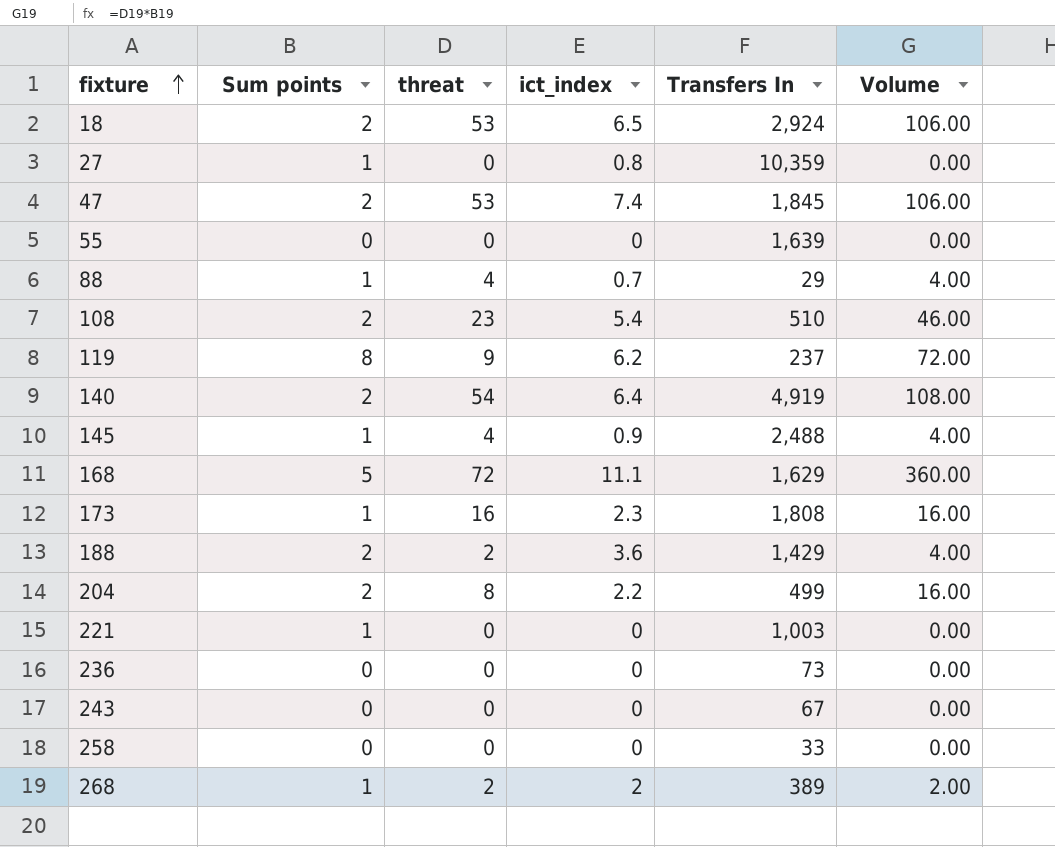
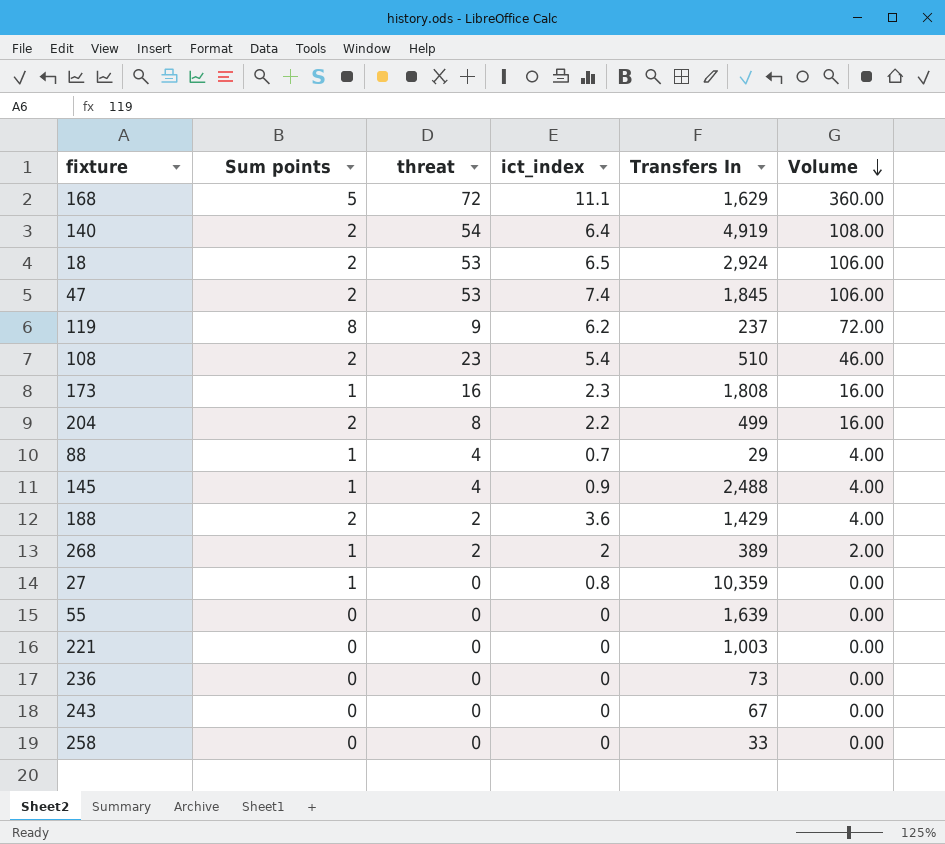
row order: fixture ascending -> Volume descending
221 | Sum points: 1 -> 0

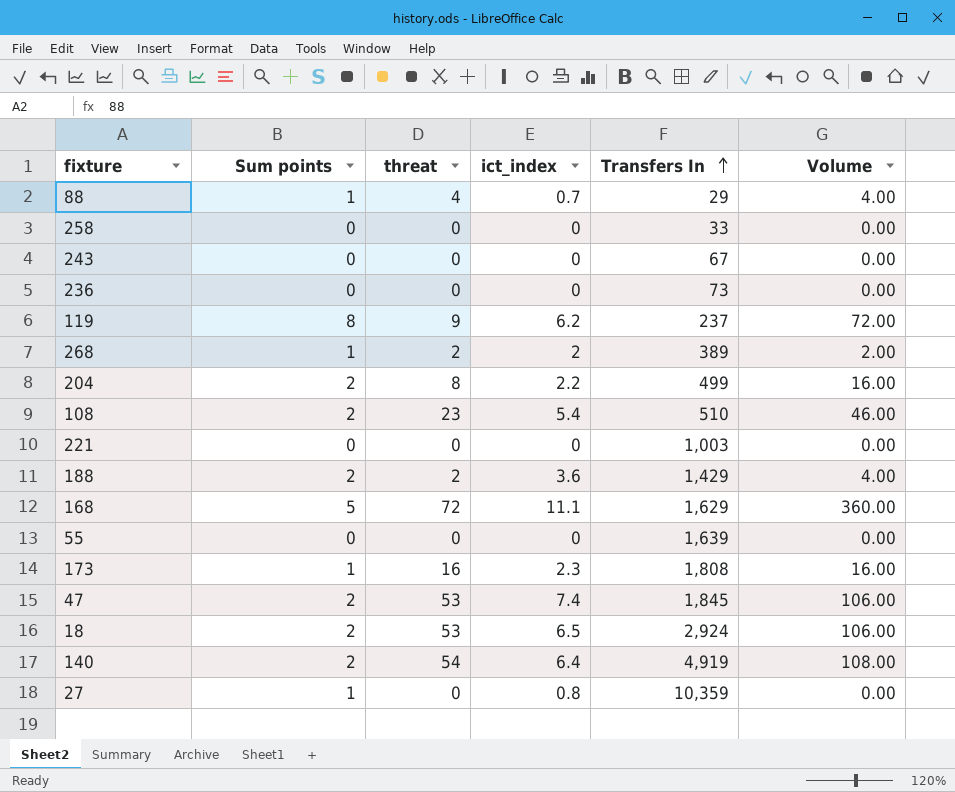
row order: Volume descending -> Transfers In ascending
row 145: 1 | 4 | 0.9 | 2,488 | 4.00 -> none

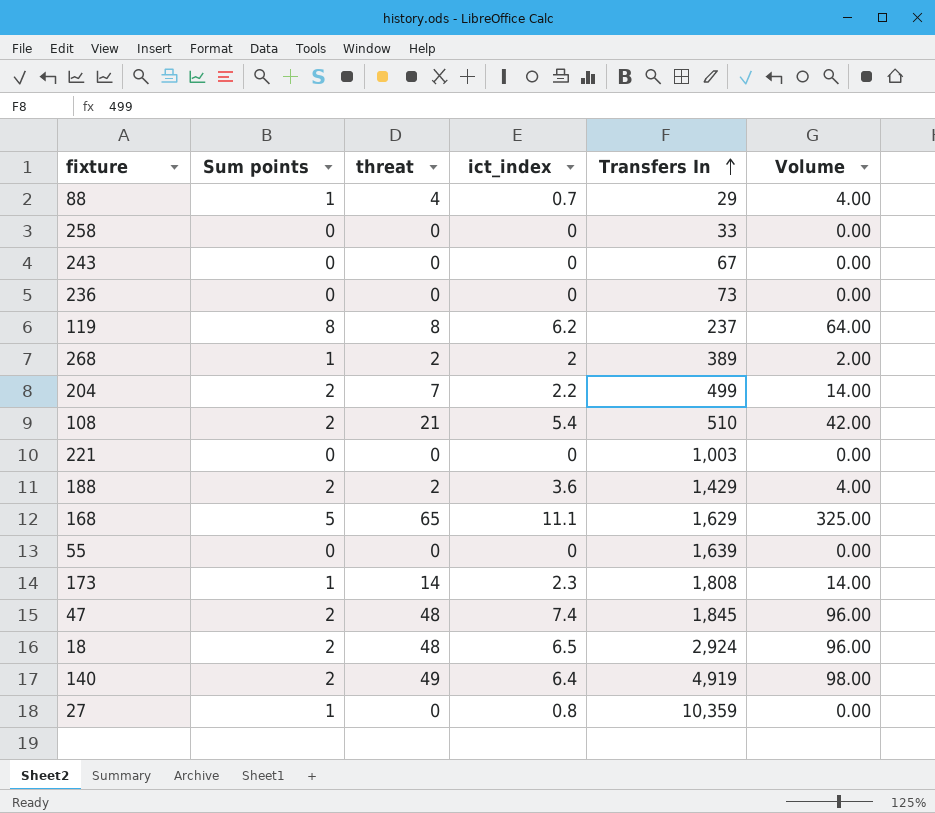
119 | threat: 9 -> 8
119 | Volume: 72.00 -> 64.00
204 | threat: 8 -> 7
204 | Volume: 16.00 -> 14.00
108 | threat: 23 -> 21
108 | Volume: 46.00 -> 42.00
168 | threat: 72 -> 65
168 | Volume: 360.00 -> 325.00
173 | threat: 16 -> 14
173 | Volume: 16.00 -> 14.00
47 | threat: 53 -> 48
47 | Volume: 106.00 -> 96.00
18 | threat: 53 -> 48
18 | Volume: 106.00 -> 96.00
140 | threat: 54 -> 49
140 | Volume: 108.00 -> 98.00

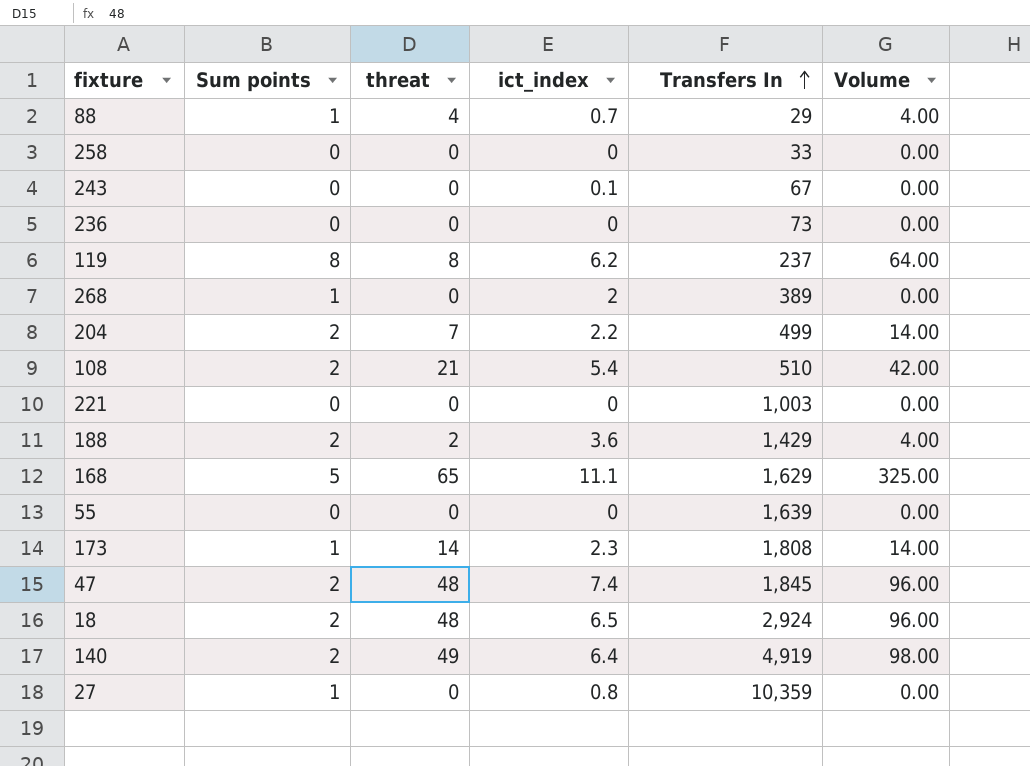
243 | ict_index: 0 -> 0.1
268 | threat: 2 -> 0
268 | Volume: 2.00 -> 0.00

